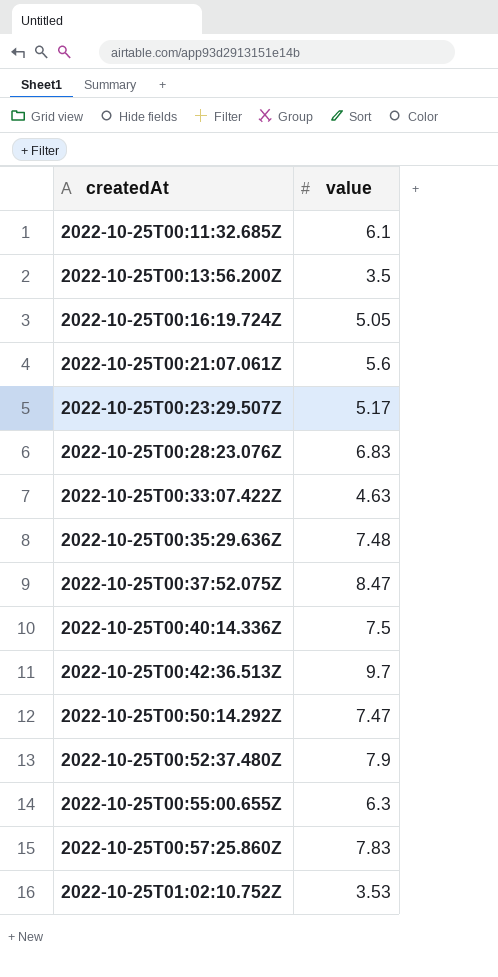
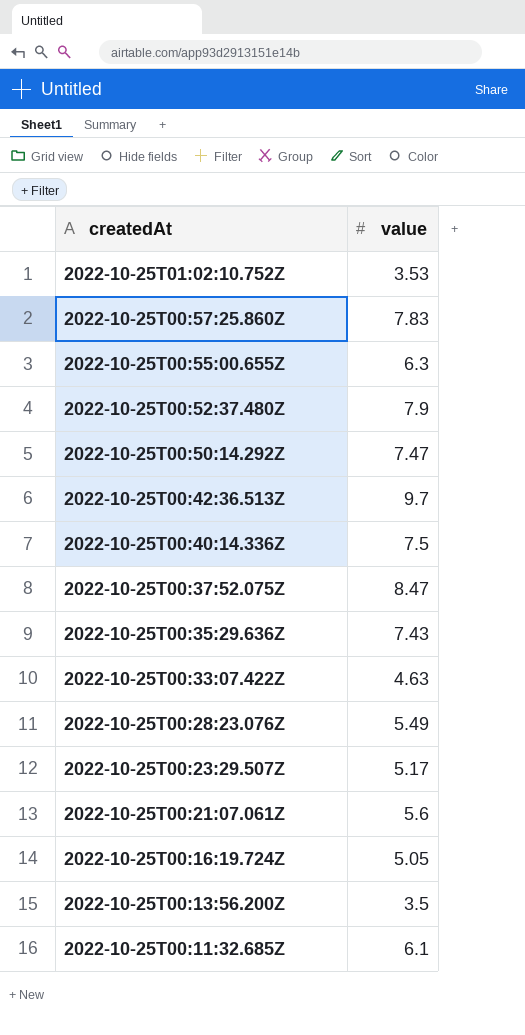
row order: createdAt ascending -> createdAt descending
2022-10-25T00:35:29.636Z | value: 7.48 -> 7.43
2022-10-25T00:28:23.076Z | value: 6.83 -> 5.49

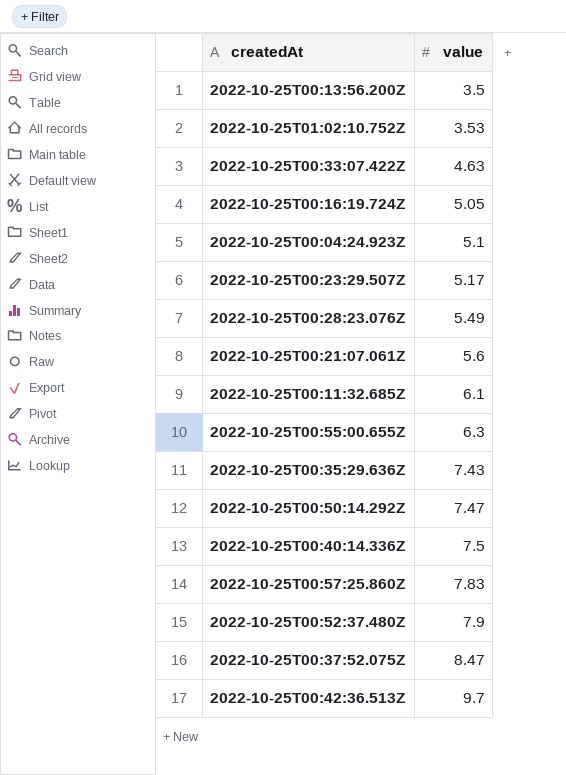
row order: createdAt descending -> value ascending
row 2022-10-25T00:04:24.923Z: none -> 5.1

